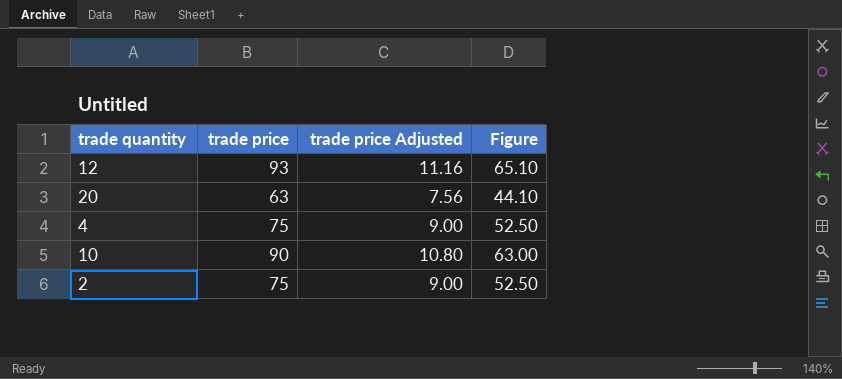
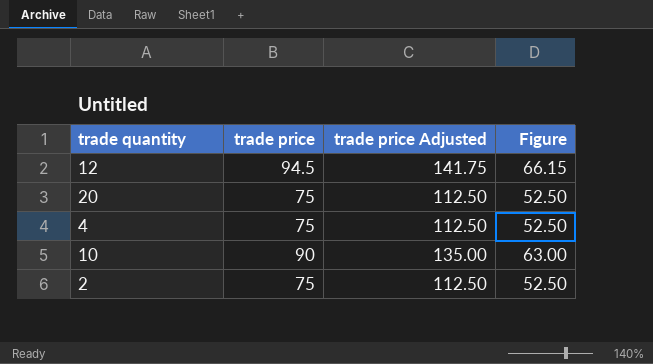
column trade price Adjusted | formula: [trade price] * 0.12 -> [trade price] * 1.5
12 | trade price: 93 -> 94.5
12 | Figure: 65.10 -> 66.15
20 | trade price: 63 -> 75
20 | Figure: 44.10 -> 52.50

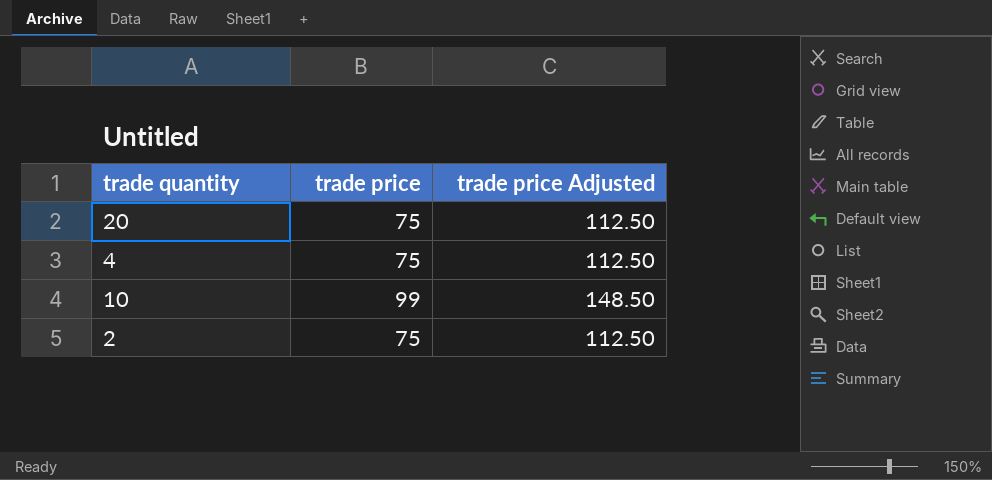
column Figure | formula: [trade price] * 0.7 -> none
row 12: 94.5 | 141.75 | 66.15 -> none
10 | trade price: 90 -> 99
10 | trade price Adjusted: 135.00 -> 148.50

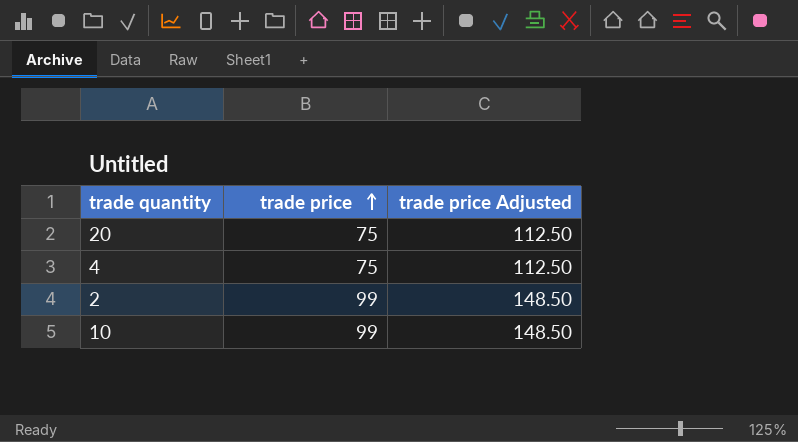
row order: none -> trade price ascending
2 | trade price: 75 -> 99
2 | trade price Adjusted: 112.50 -> 148.50

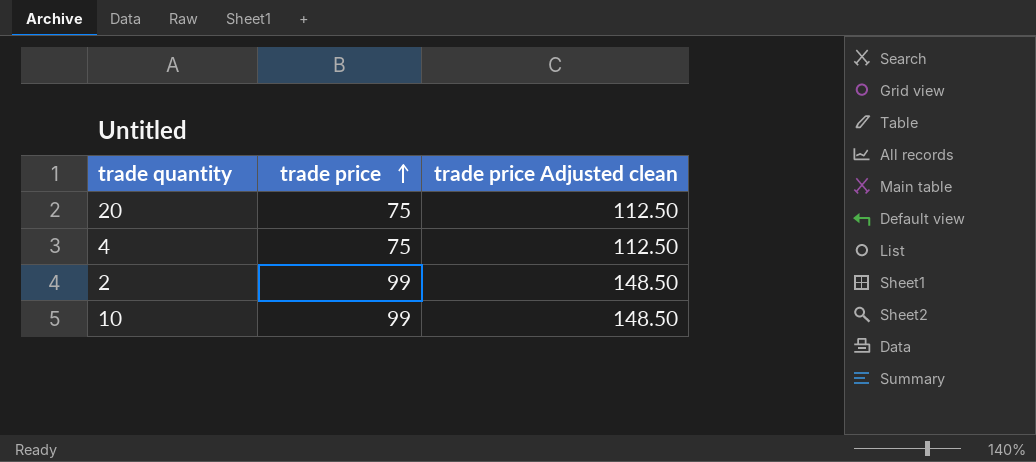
column name: trade price Adjusted -> trade price Adjusted clean

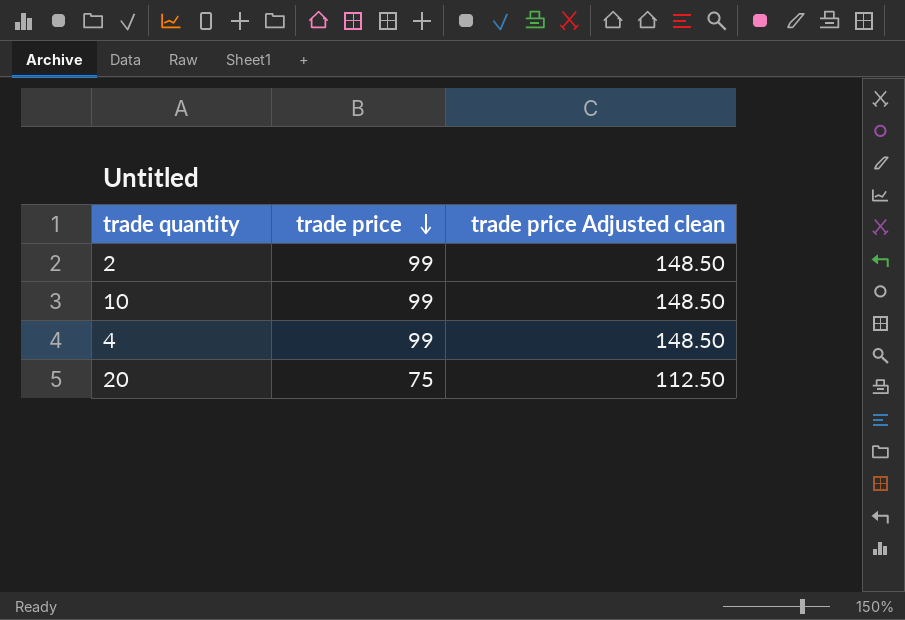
row order: trade price ascending -> trade price descending
4 | trade price: 75 -> 99
4 | trade price Adjusted clean: 112.50 -> 148.50

